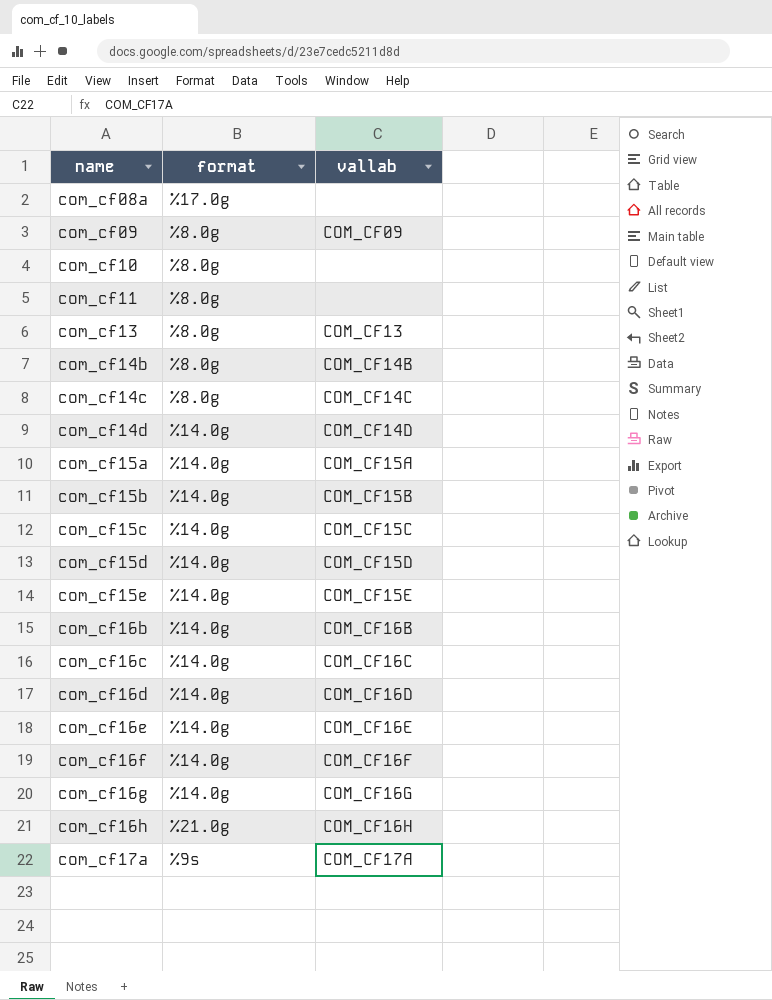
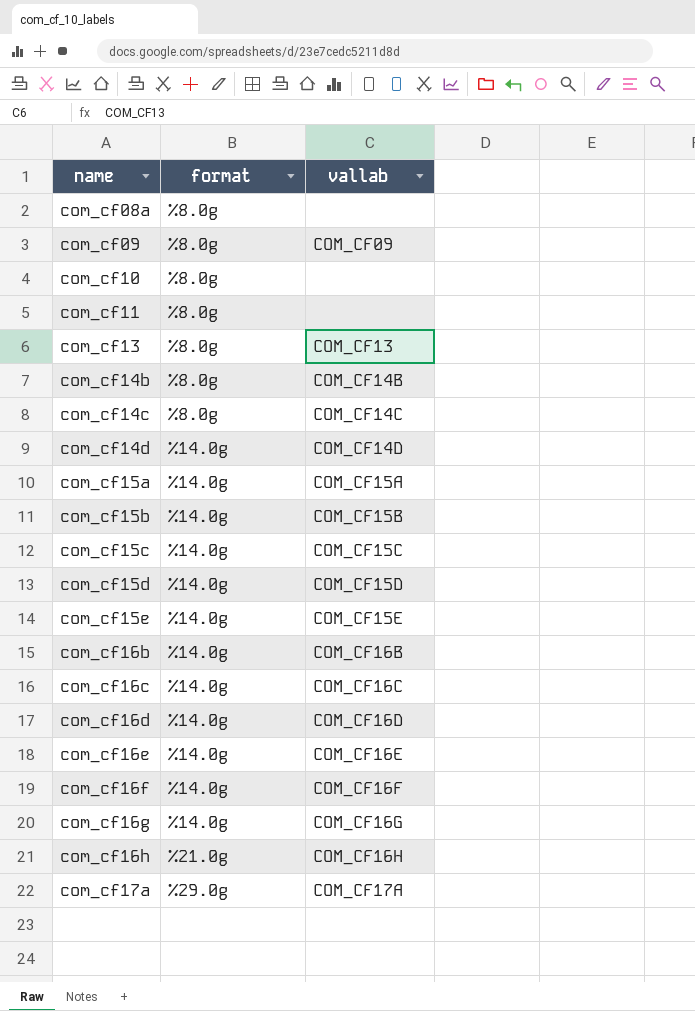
com_cf08a | format: %17.0g -> %8.0g
com_cf17a | format: %9s -> %29.0g

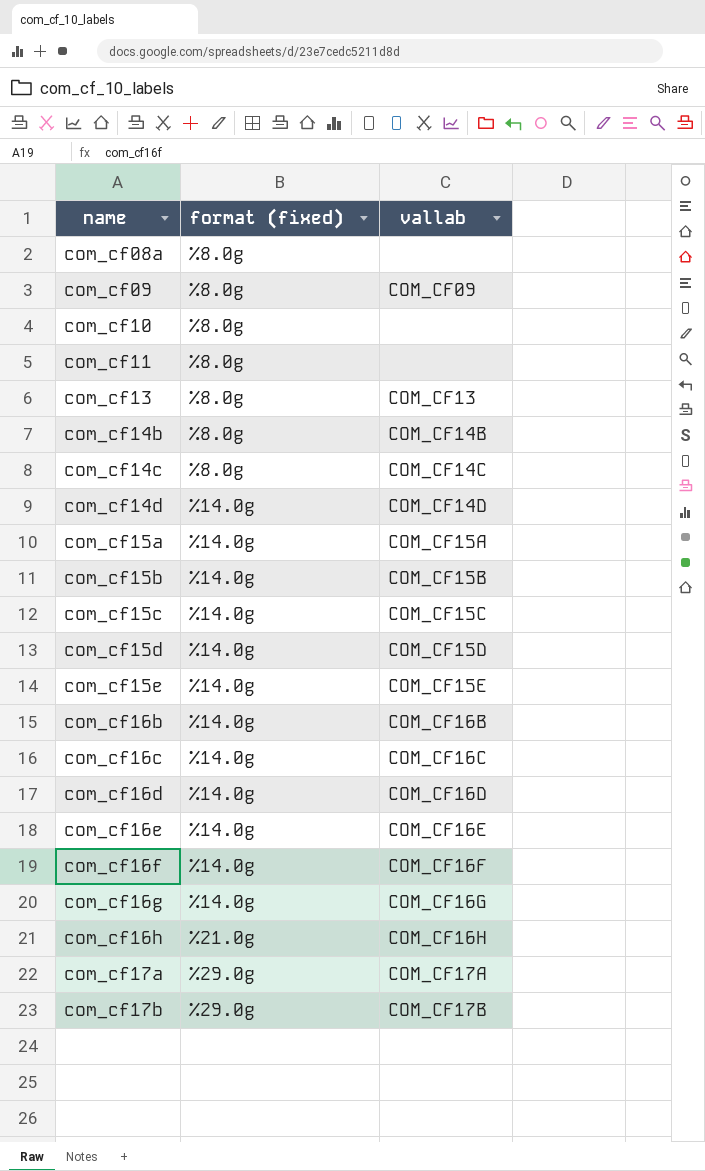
column name: format -> format (fixed)
row com_cf17b: none -> %29.0g | COM_CF17B

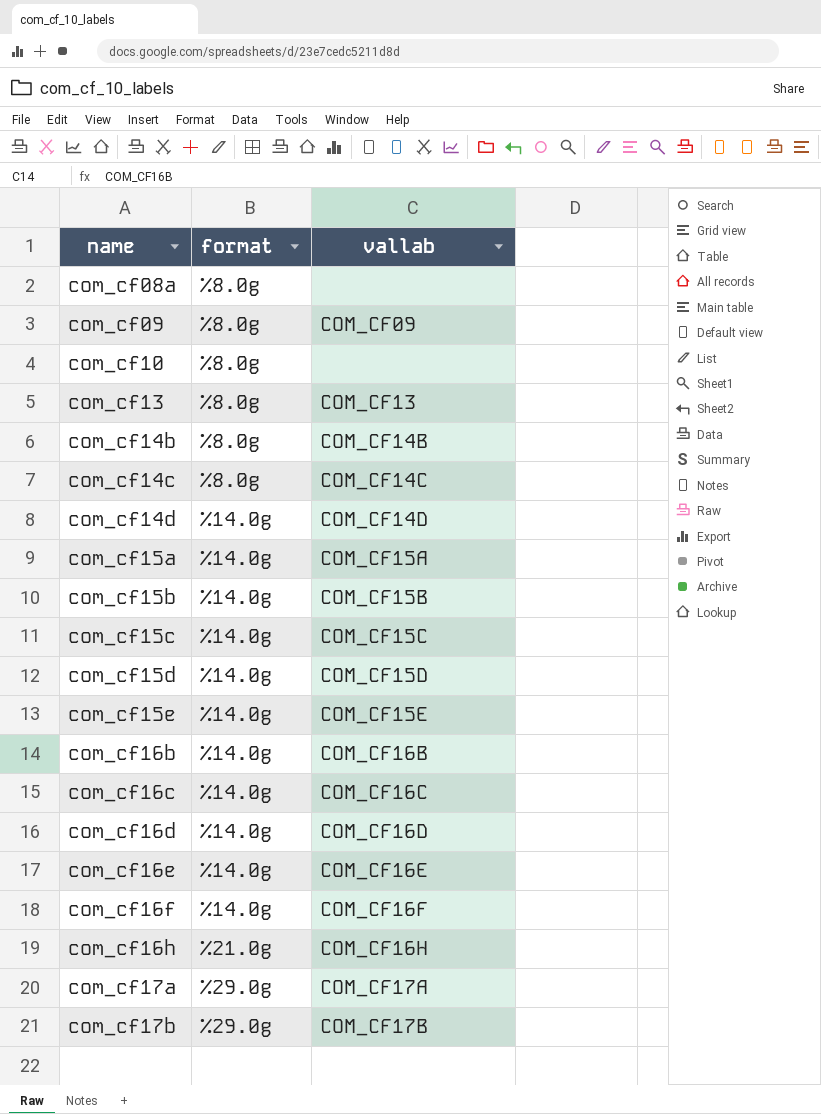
column name: format (fixed) -> format
row com_cf11: %8.0g | none -> none
row com_cf16g: %14.0g | COM_CF16G -> none

